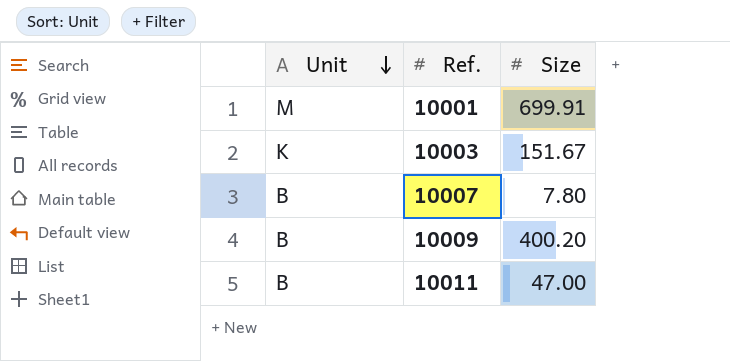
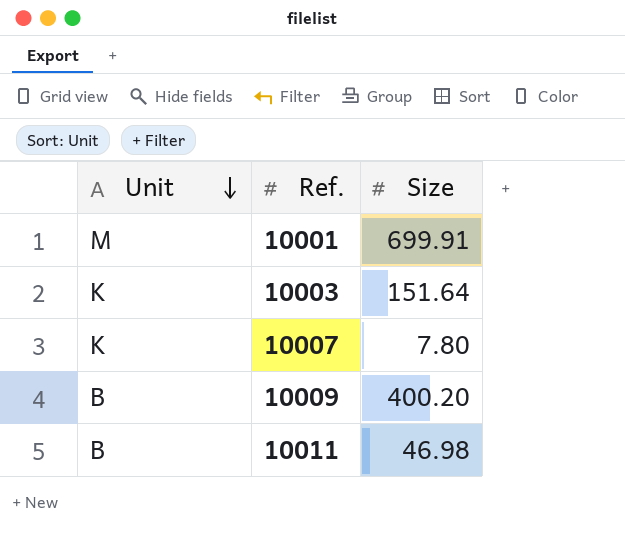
10003 | Size: 151.67 -> 151.64
10007 | Unit: B -> K
10011 | Size: 47.00 -> 46.98

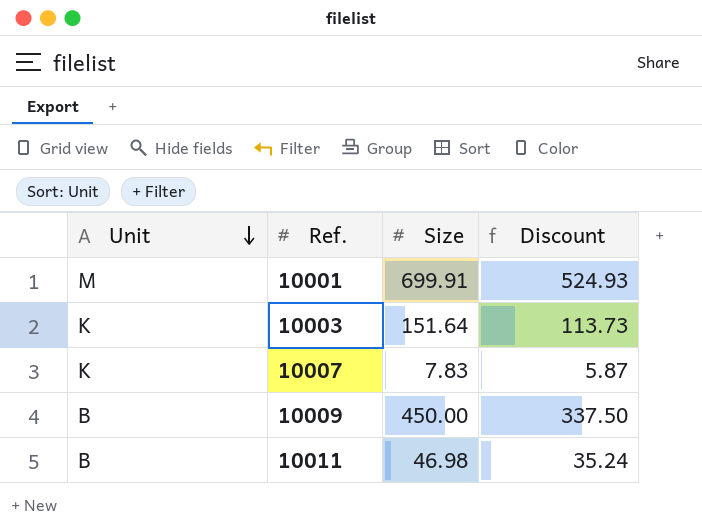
column Discount | formula: none -> [Size] * 0.75
10007 | Size: 7.80 -> 7.83
10009 | Size: 400.20 -> 450.00

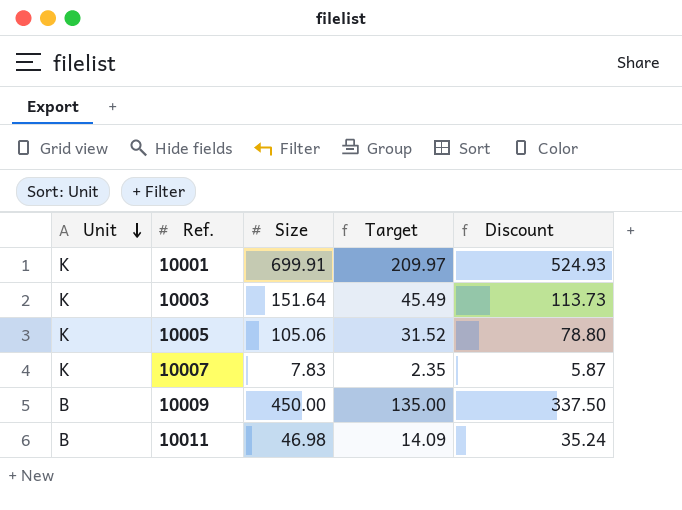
column Target | formula: none -> [Size] * 0.3
10001 | Unit: M -> K
row 10005: none -> K | 105.06 | 31.52 | 78.80

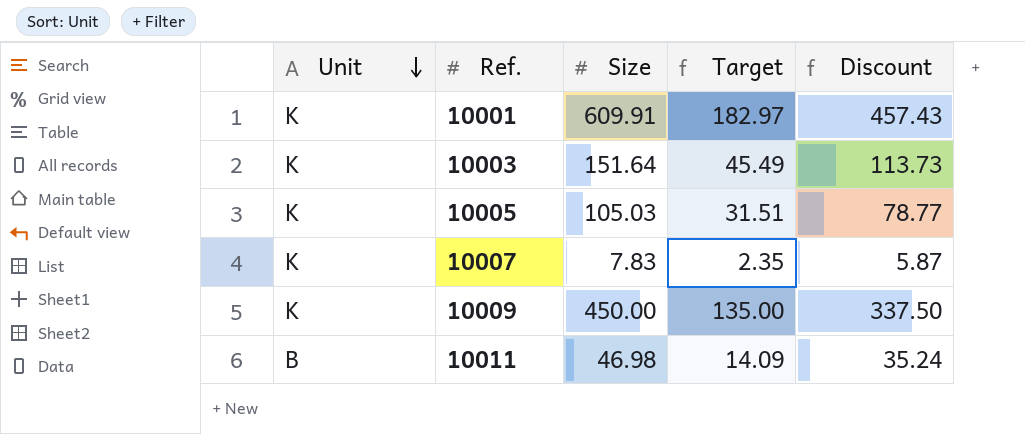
10001 | Size: 699.91 -> 609.91
10001 | Target: 209.97 -> 182.97
10001 | Discount: 524.93 -> 457.43
10005 | Size: 105.06 -> 105.03
10005 | Target: 31.52 -> 31.51
10005 | Discount: 78.80 -> 78.77
10009 | Unit: B -> K

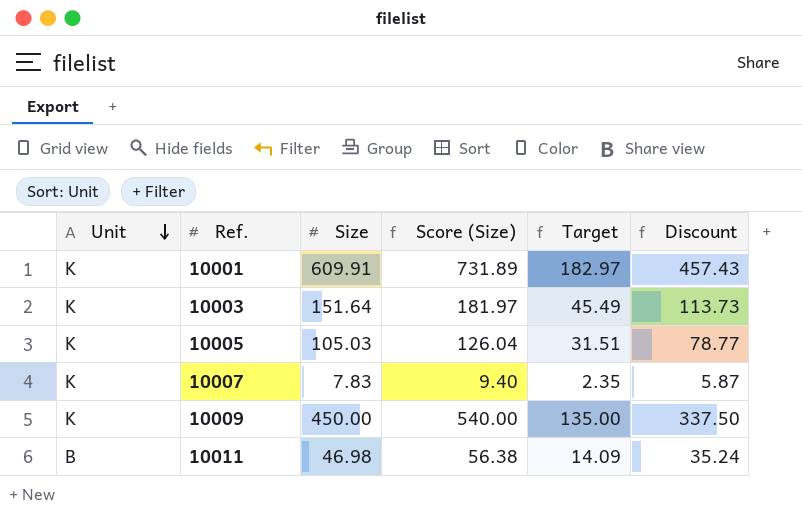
column Score (Size) | formula: none -> [Size] * 1.2

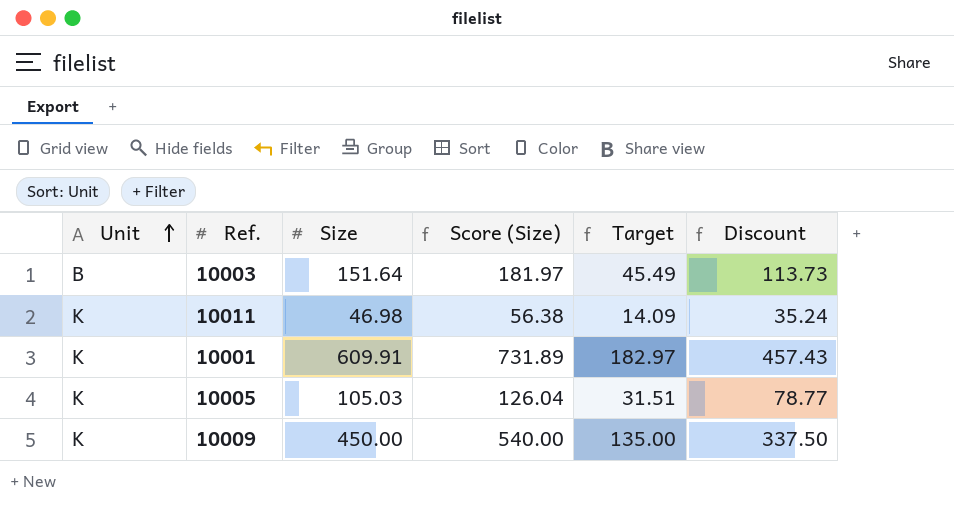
row order: Unit descending -> Unit ascending
row 10007: K | 7.83 | 9.40 | 2.35 | 5.87 -> none
10003 | Unit: K -> B
10011 | Unit: B -> K

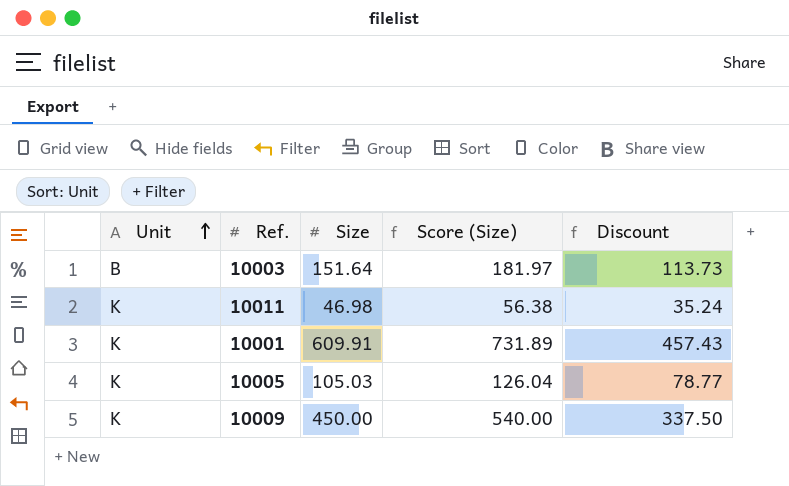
column Target | formula: [Size] * 0.3 -> none

